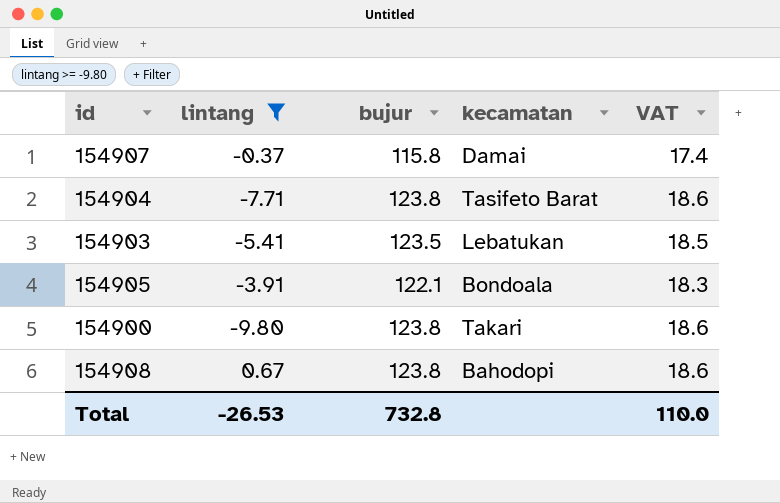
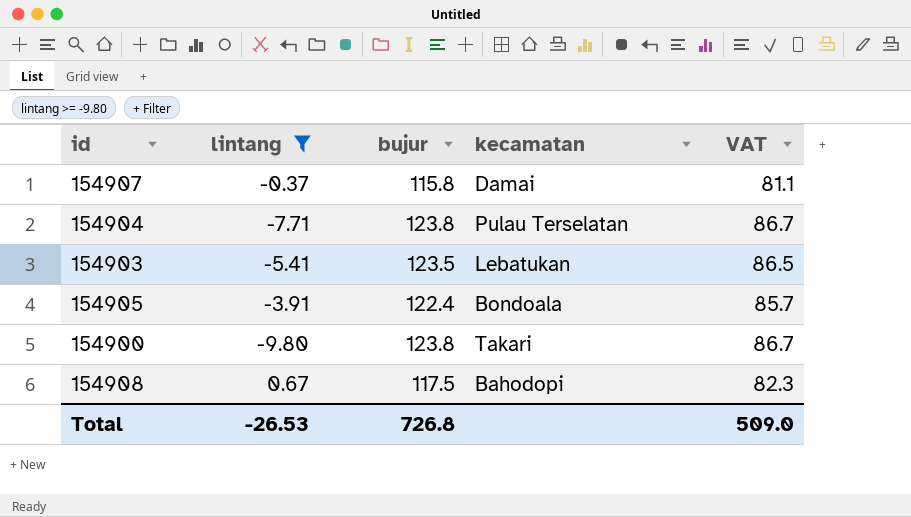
column VAT | formula: [bujur] * 0.15 -> [bujur] * 0.7
154904 | kecamatan: Tasifeto Barat -> Pulau Terselatan
154905 | bujur: 122.1 -> 122.4
154908 | bujur: 123.8 -> 117.5
Total | bujur: 732.8 -> 726.8
Total | VAT: 110.0 -> 509.0

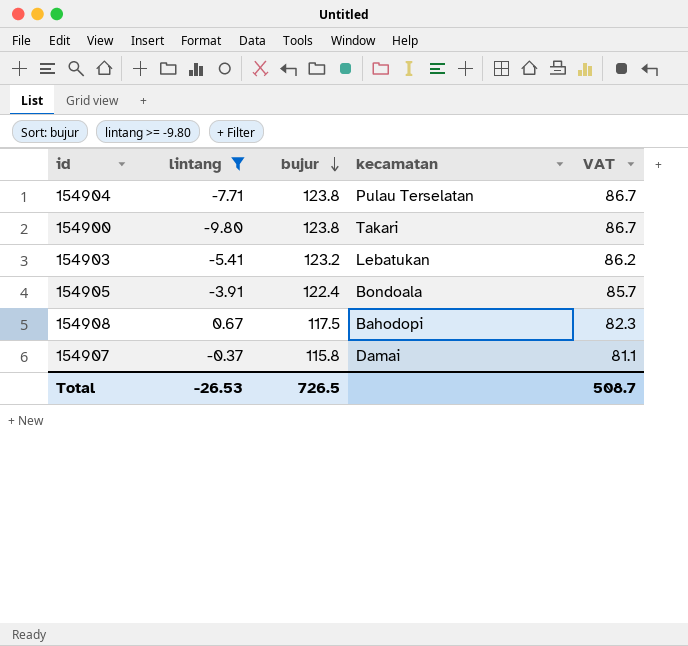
row order: none -> bujur descending
154903 | bujur: 123.5 -> 123.2
154903 | VAT: 86.5 -> 86.2
Total | bujur: 726.8 -> 726.5
Total | VAT: 509.0 -> 508.7

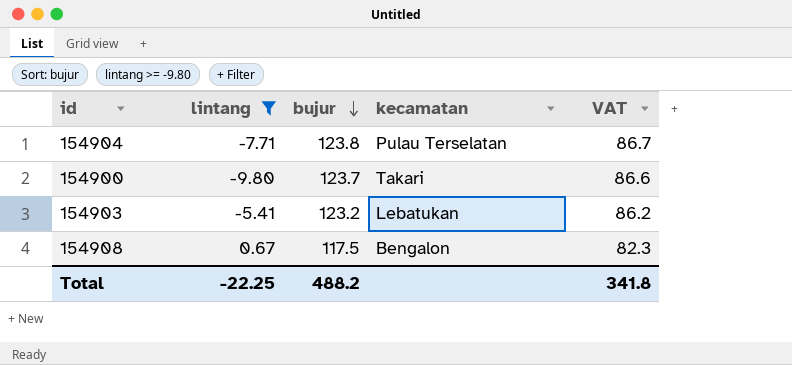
row 154905: -3.91 | 122.4 | Bondoala | 85.7 -> none
row 154907: -0.37 | 115.8 | Damai | 81.1 -> none
154900 | bujur: 123.8 -> 123.7
154900 | VAT: 86.7 -> 86.6
154908 | kecamatan: Bahodopi -> Bengalon
Total | lintang: -26.53 -> -22.25
Total | bujur: 726.5 -> 488.2
Total | VAT: 508.7 -> 341.8

